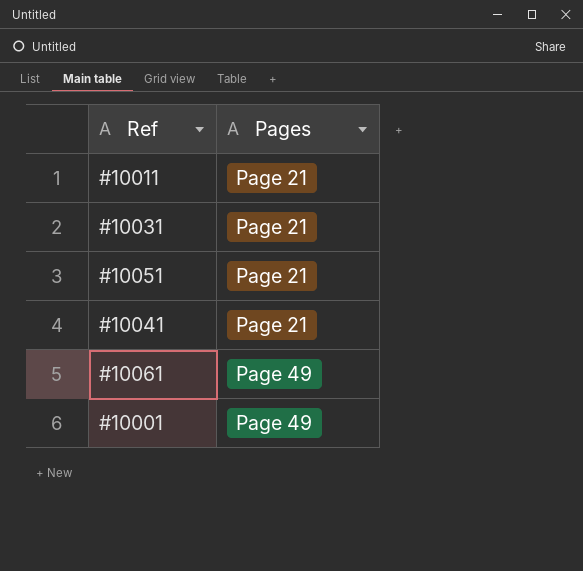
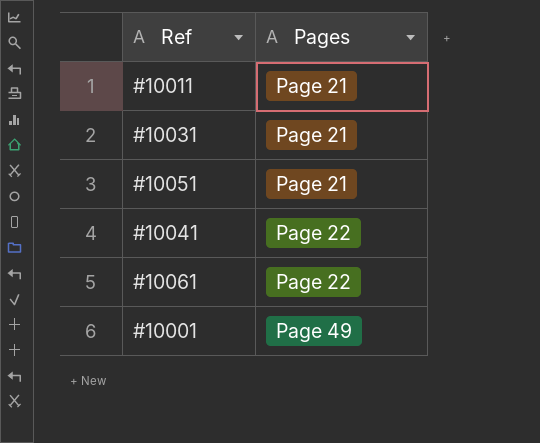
#10041 | Pages: Page 21 -> Page 22
#10061 | Pages: Page 49 -> Page 22

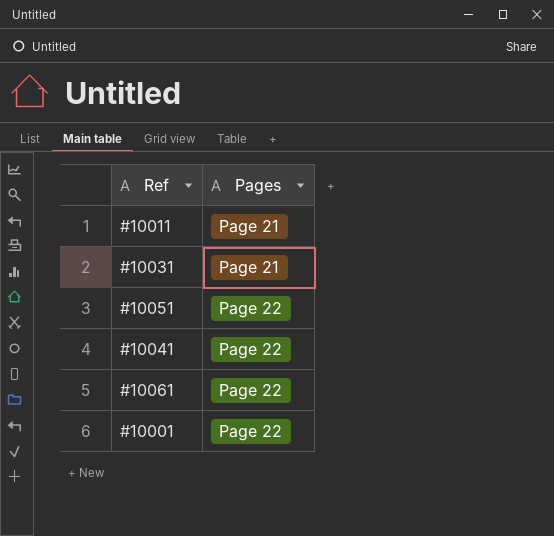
#10051 | Pages: Page 21 -> Page 22
#10001 | Pages: Page 49 -> Page 22

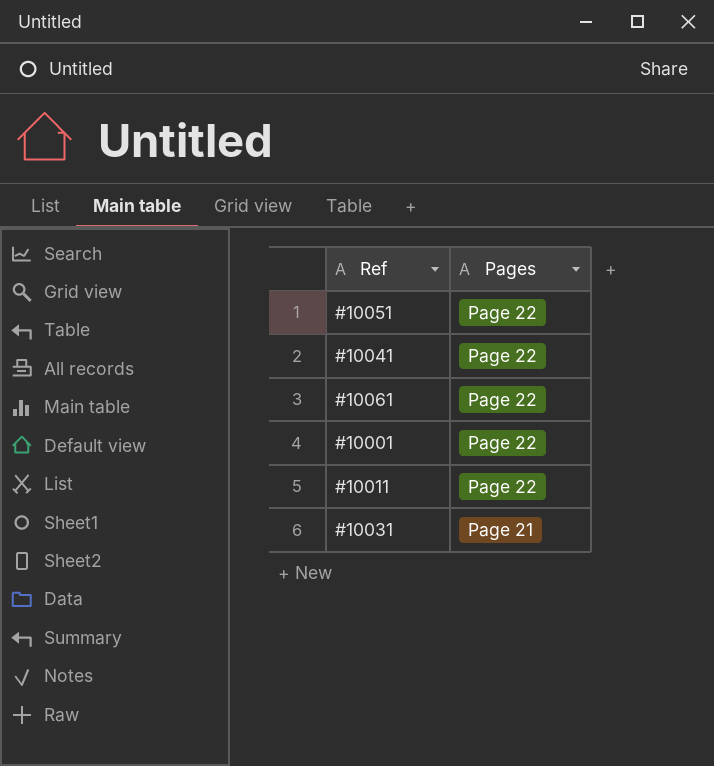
row order: Pages ascending -> Pages descending
#10011 | Pages: Page 21 -> Page 22

